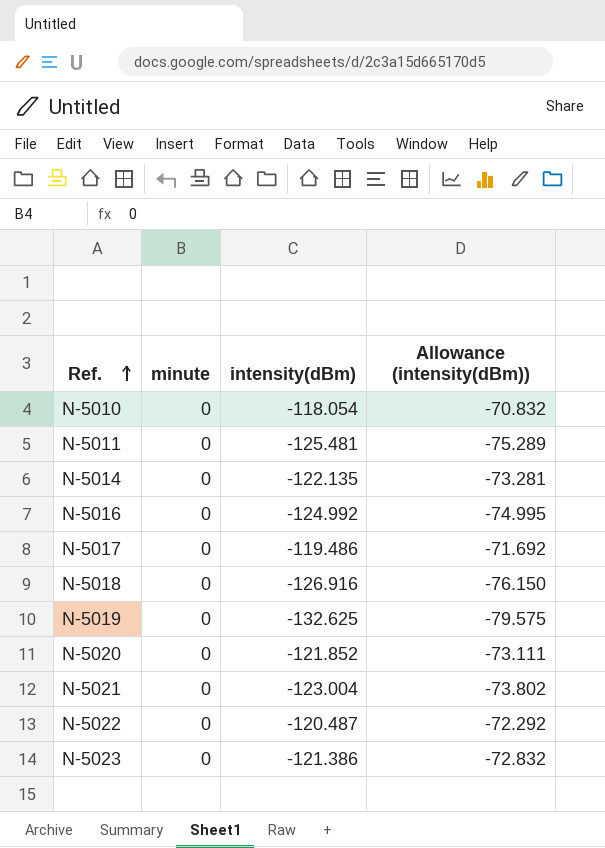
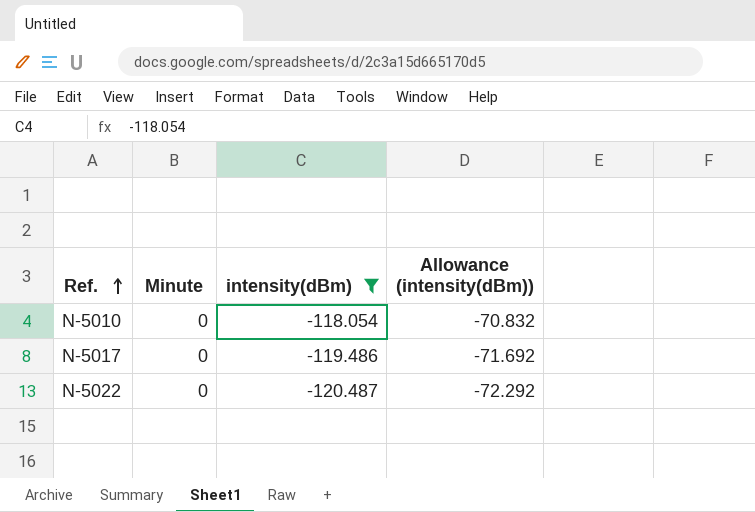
filter: none -> intensity(dBm) >= -120.487
column name: minute -> Minute

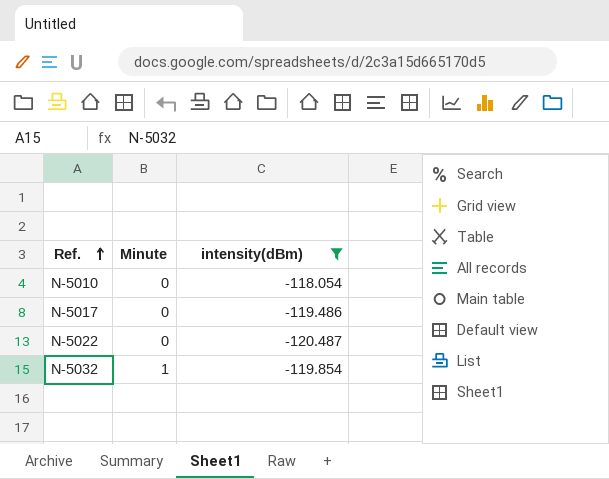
column Allowance (intensity(dBm)) | formula: [intensity(dBm)] * 0.6 -> none
row N-5032: none -> 1 | -119.854

